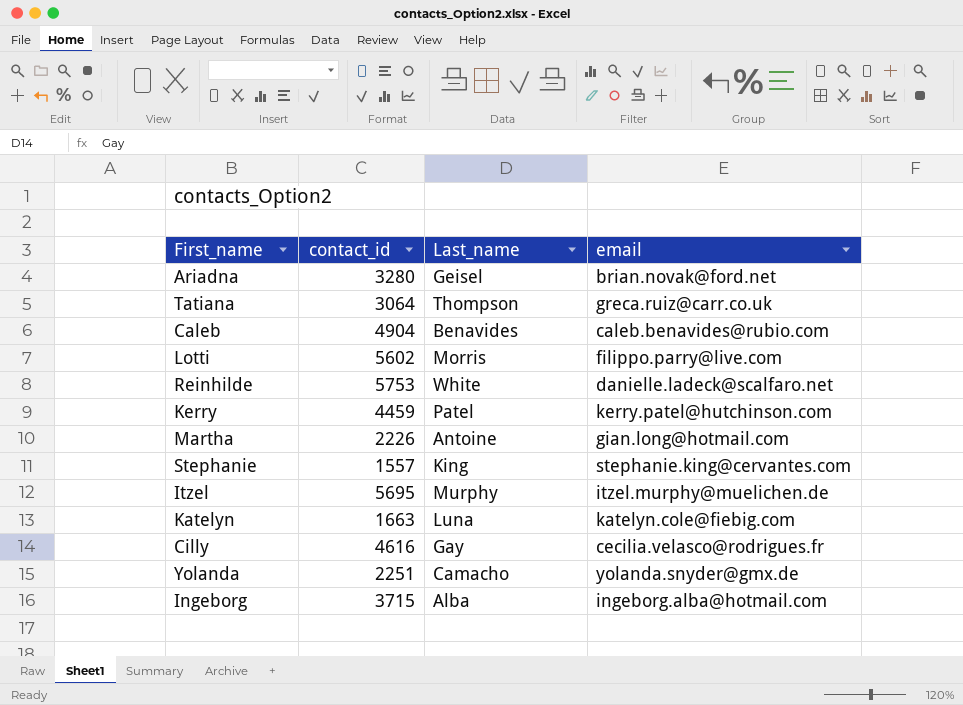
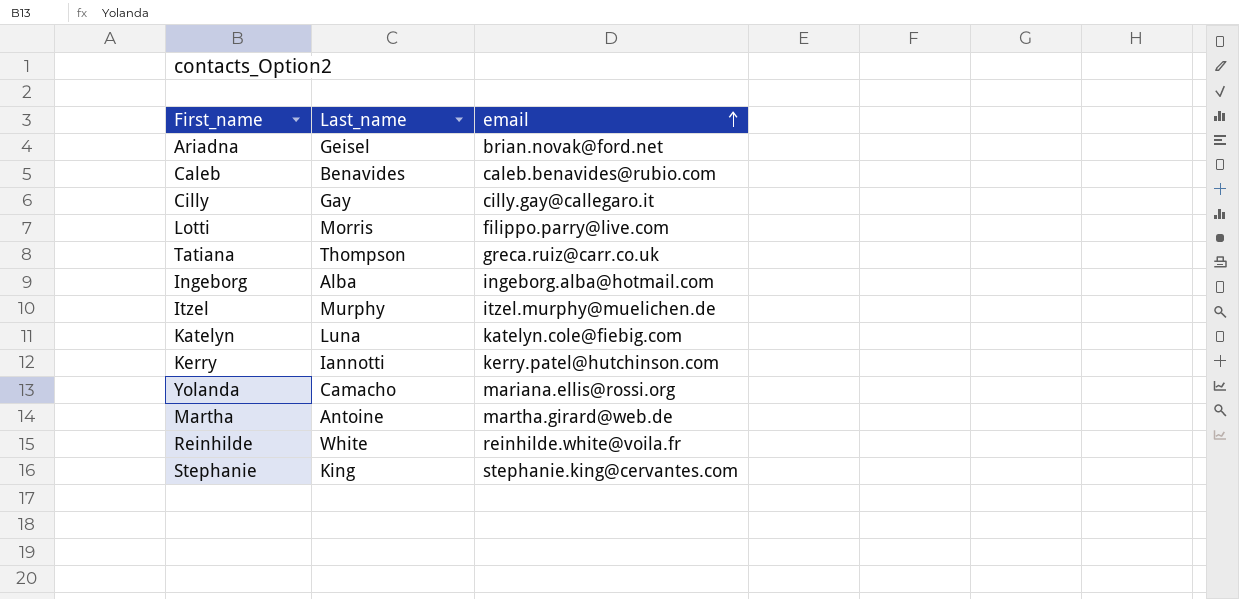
row order: none -> email ascending
column contact_id | position: 2 -> none
Cilly | email: cecilia.velasco@rodrigues.fr -> cilly.gay@callegaro.it
Kerry | Last_name: Patel -> Iannotti
Yolanda | email: yolanda.snyder@gmx.de -> mariana.ellis@rossi.org
Martha | email: gian.long@hotmail.com -> martha.girard@web.de
Reinhilde | email: danielle.ladeck@scalfaro.net -> reinhilde.white@voila.fr

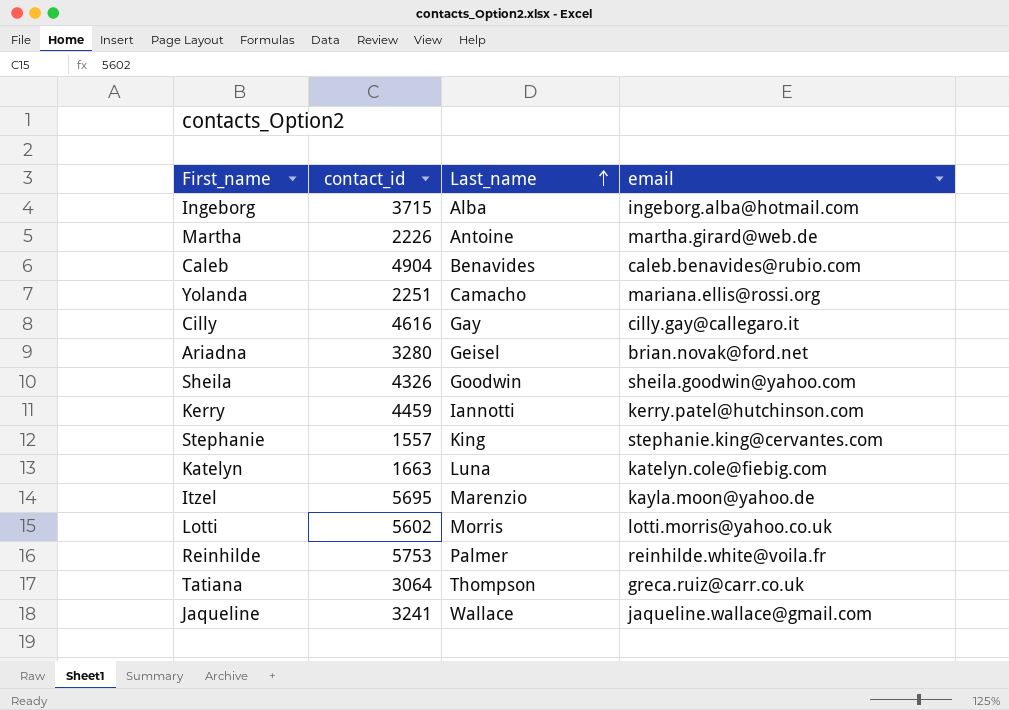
row order: email ascending -> Last_name ascending
column contact_id | position: none -> 2
row Sheila: none -> 4326 | Goodwin | sheila.goodwin@yahoo.com
Itzel | Last_name: Murphy -> Marenzio
Itzel | email: itzel.murphy@muelichen.de -> kayla.moon@yahoo.de
Lotti | email: filippo.parry@live.com -> lotti.morris@yahoo.co.uk
Reinhilde | Last_name: White -> Palmer
row Jaqueline: none -> 3241 | Wallace | jaqueline.wallace@gmail.com

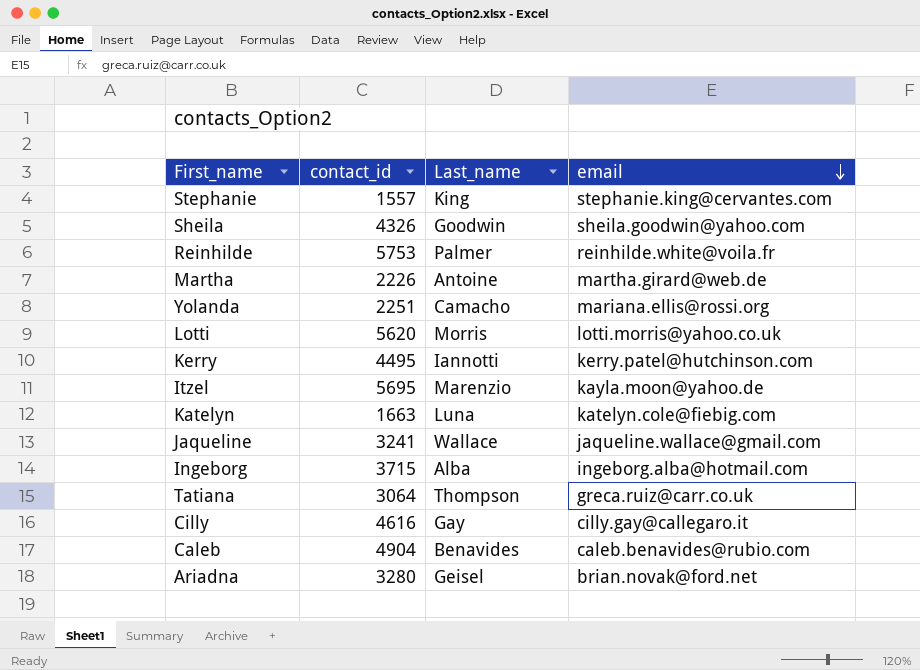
row order: Last_name ascending -> email descending
Lotti | contact_id: 5602 -> 5620
Kerry | contact_id: 4459 -> 4495

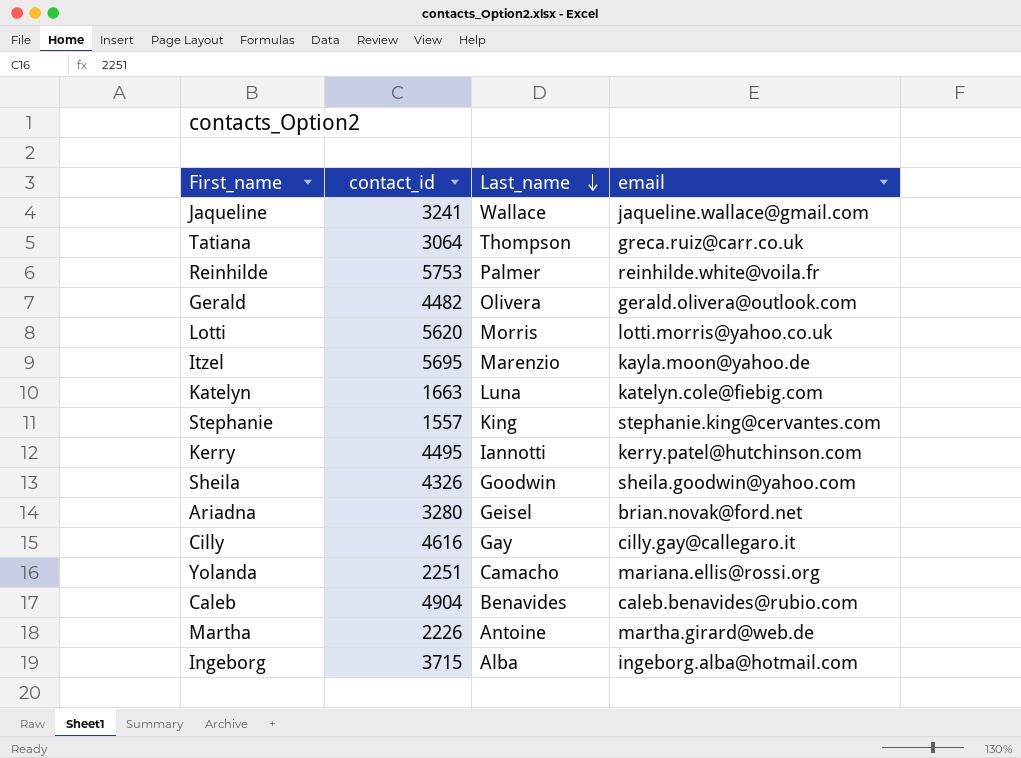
row order: email descending -> Last_name descending
row Gerald: none -> 4482 | Olivera | gerald.olivera@outlook.com

